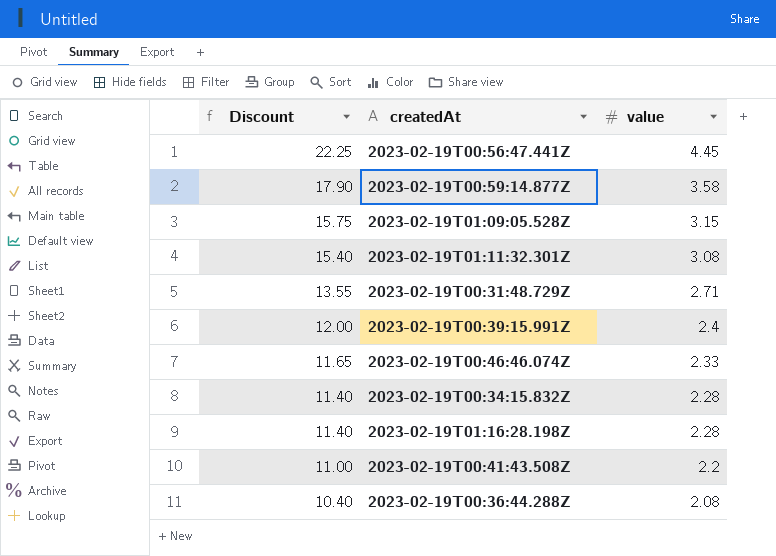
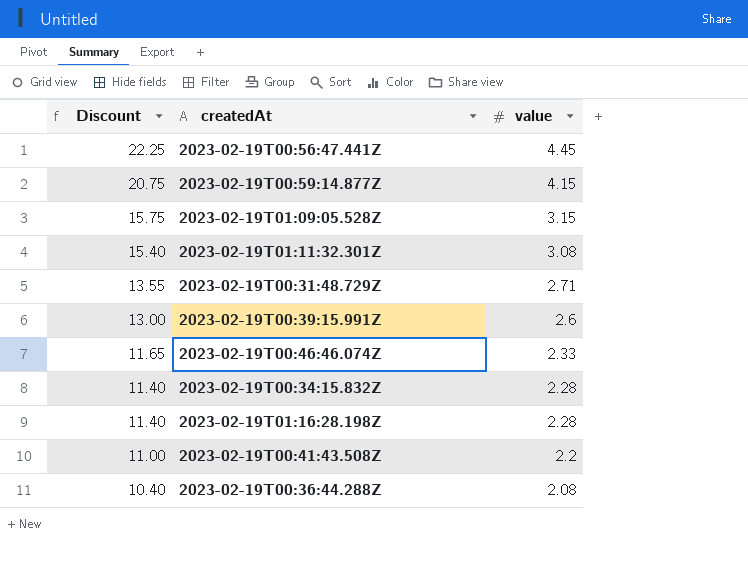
2023-02-19T00:59:14.877Z | Discount: 17.90 -> 20.75
2023-02-19T00:59:14.877Z | value: 3.58 -> 4.15
2023-02-19T00:39:15.991Z | Discount: 12.00 -> 13.00
2023-02-19T00:39:15.991Z | value: 2.4 -> 2.6

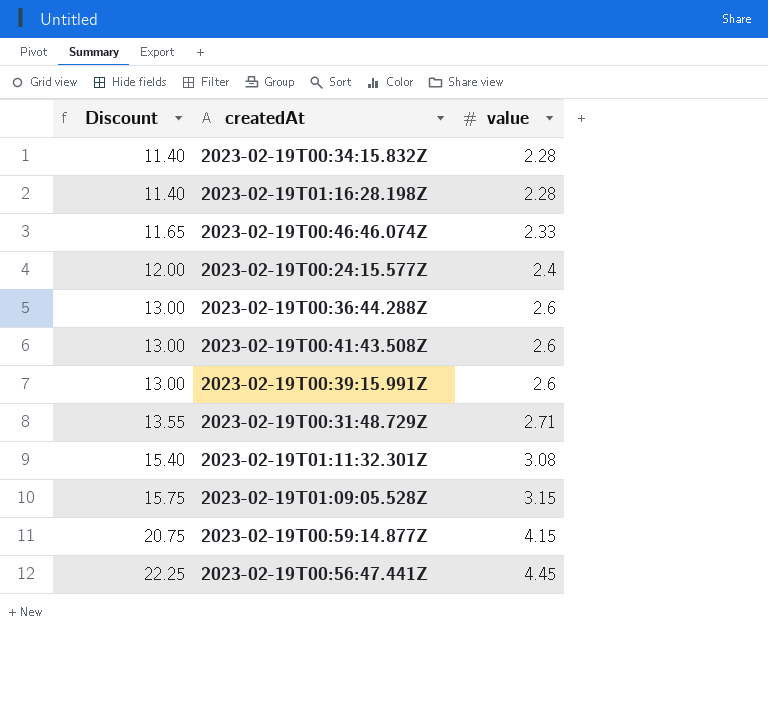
row order: Discount descending -> Discount ascending
row 2023-02-19T00:24:15.577Z: none -> 12.00 | 2.4
2023-02-19T00:36:44.288Z | Discount: 10.40 -> 13.00
2023-02-19T00:36:44.288Z | value: 2.08 -> 2.6
2023-02-19T00:41:43.508Z | Discount: 11.00 -> 13.00
2023-02-19T00:41:43.508Z | value: 2.2 -> 2.6

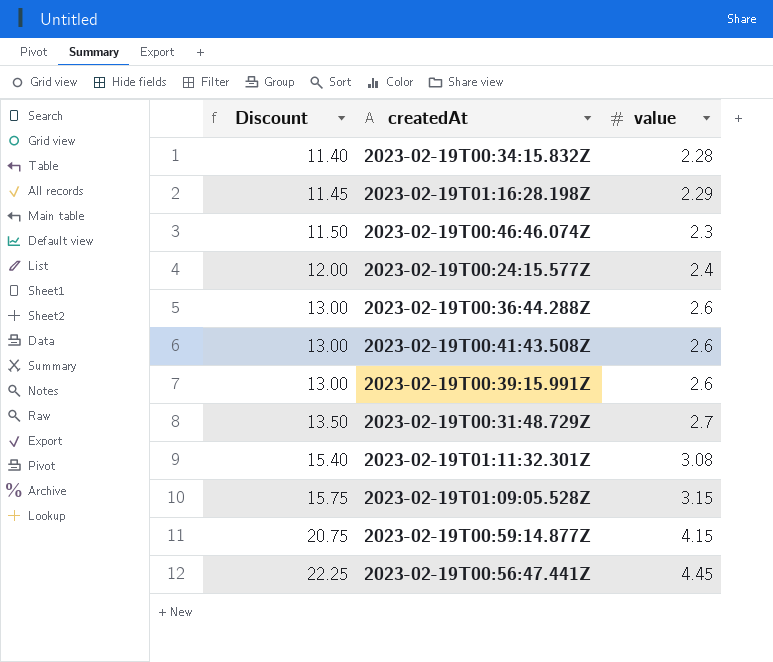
2023-02-19T01:16:28.198Z | Discount: 11.40 -> 11.45
2023-02-19T01:16:28.198Z | value: 2.28 -> 2.29
2023-02-19T00:46:46.074Z | Discount: 11.65 -> 11.50
2023-02-19T00:46:46.074Z | value: 2.33 -> 2.3
2023-02-19T00:31:48.729Z | Discount: 13.55 -> 13.50
2023-02-19T00:31:48.729Z | value: 2.71 -> 2.7

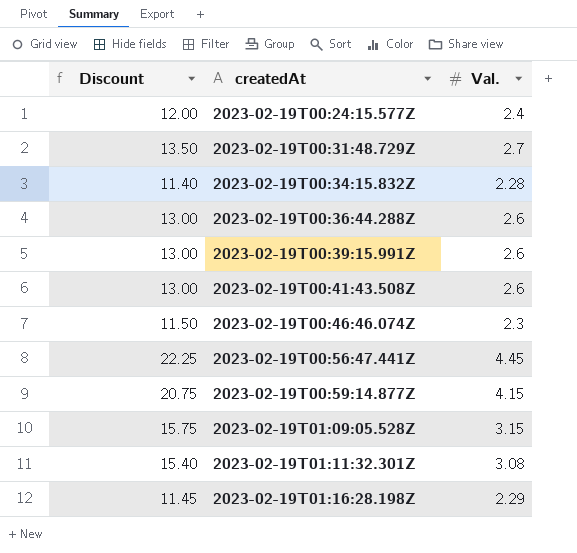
row order: Discount ascending -> createdAt ascending
column name: value -> Val.

